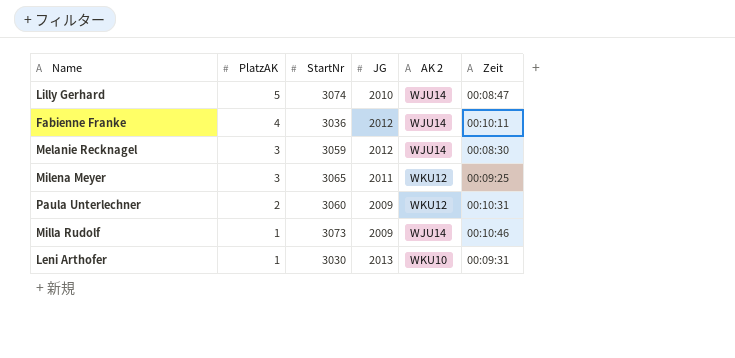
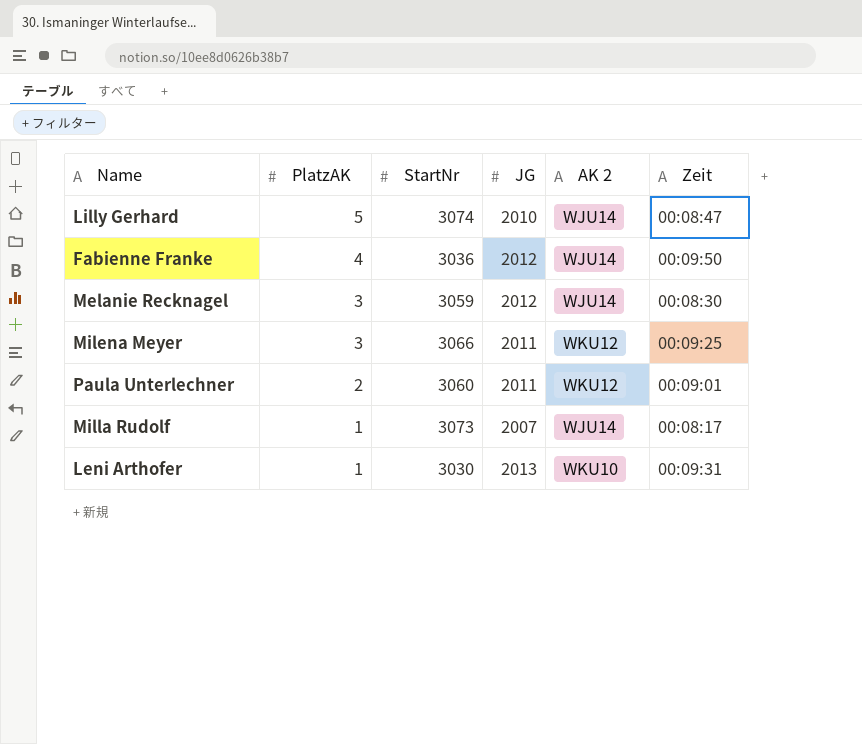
Fabienne Franke | Zeit: 00:10:11 -> 00:09:50
Milena Meyer | StartNr: 3065 -> 3066
Paula Unterlechner | JG: 2009 -> 2011
Paula Unterlechner | Zeit: 00:10:31 -> 00:09:01
Milla Rudolf | JG: 2009 -> 2007
Milla Rudolf | Zeit: 00:10:46 -> 00:08:17

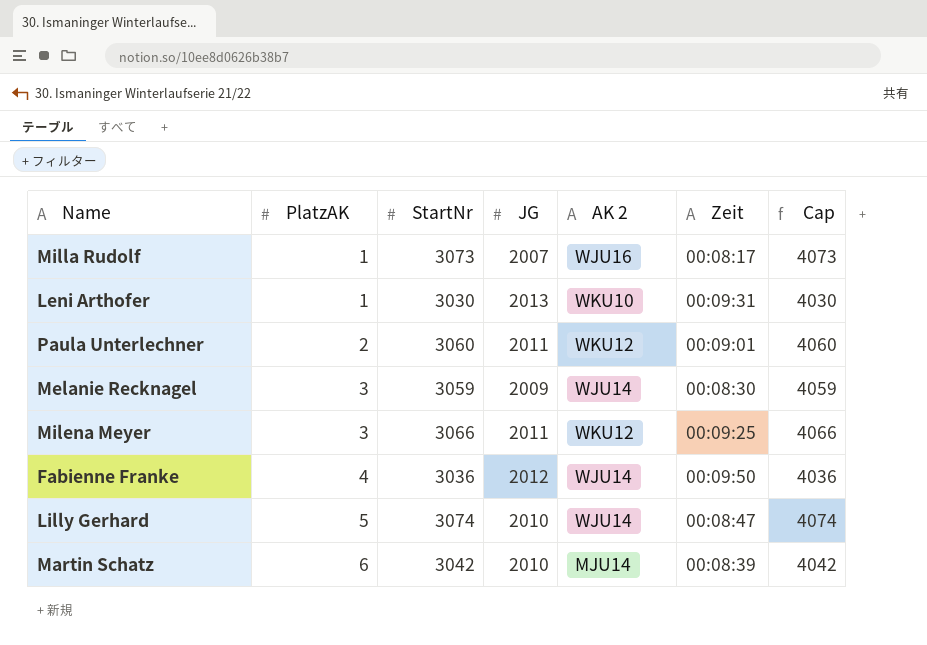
row order: PlatzAK descending -> PlatzAK ascending
column Cap | formula: none -> [StartNr] + 1000
Milla Rudolf | AK 2: WJU14 -> WJU16
Melanie Recknagel | JG: 2012 -> 2009
row Martin Schatz: none -> 6 | 3042 | 2010 | MJU14 | 00:08:39 | 4042

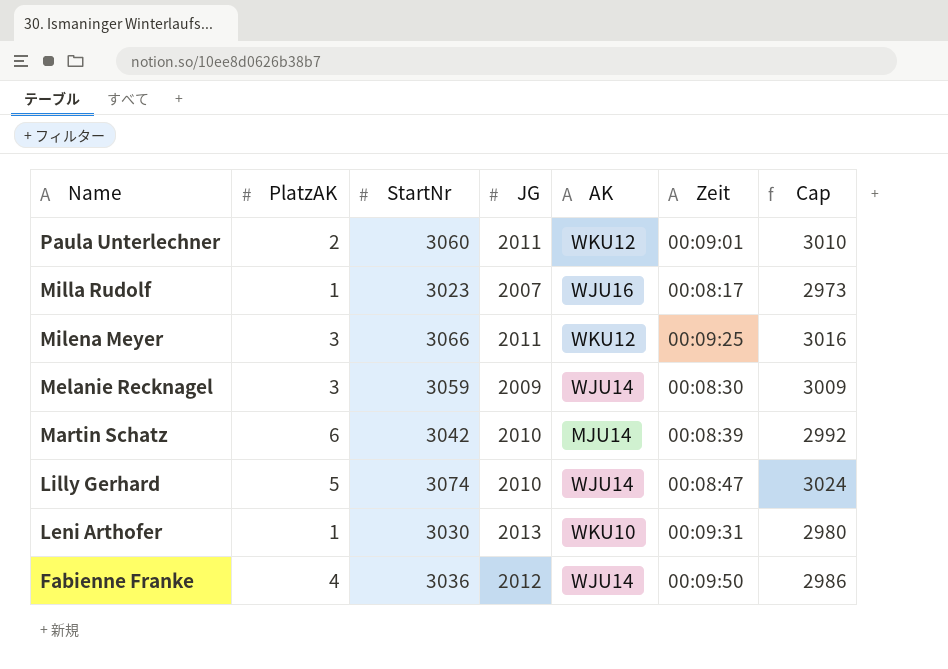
row order: PlatzAK ascending -> Name descending
column name: AK 2 -> AK
column Cap | formula: [StartNr] + 1000 -> [StartNr] - 50
Milla Rudolf | StartNr: 3073 -> 3023

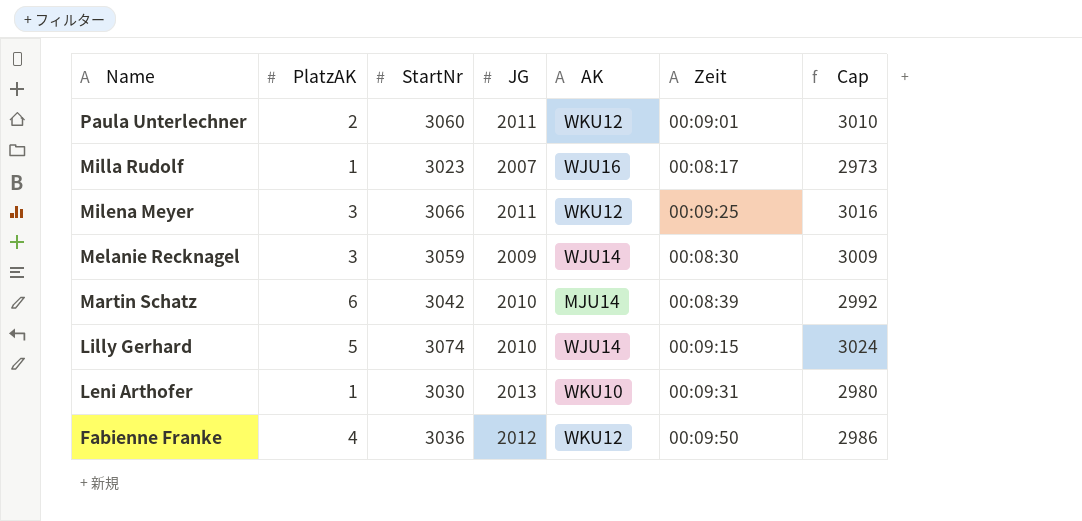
Lilly Gerhard | Zeit: 00:08:47 -> 00:09:15
Fabienne Franke | AK: WJU14 -> WKU12

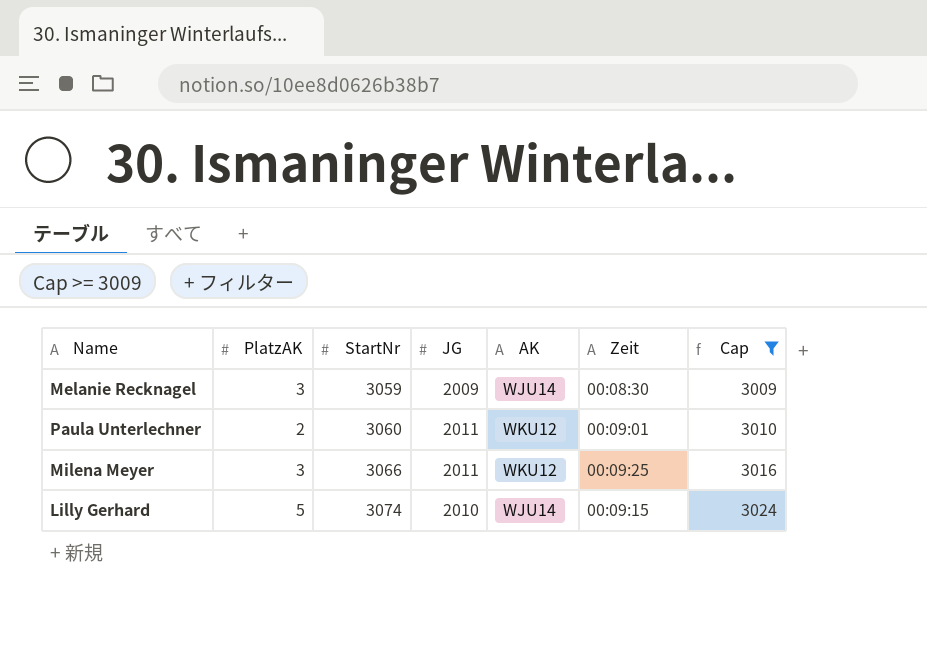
filter: none -> Cap >= 3009
row order: Name descending -> StartNr ascending

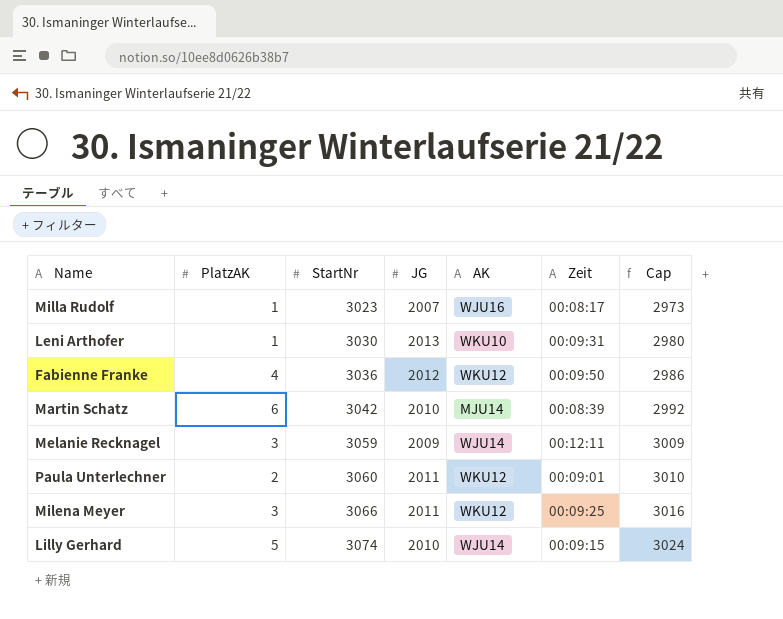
filter: Cap >= 3009 -> none
Melanie Recknagel | Zeit: 00:08:30 -> 00:12:11

